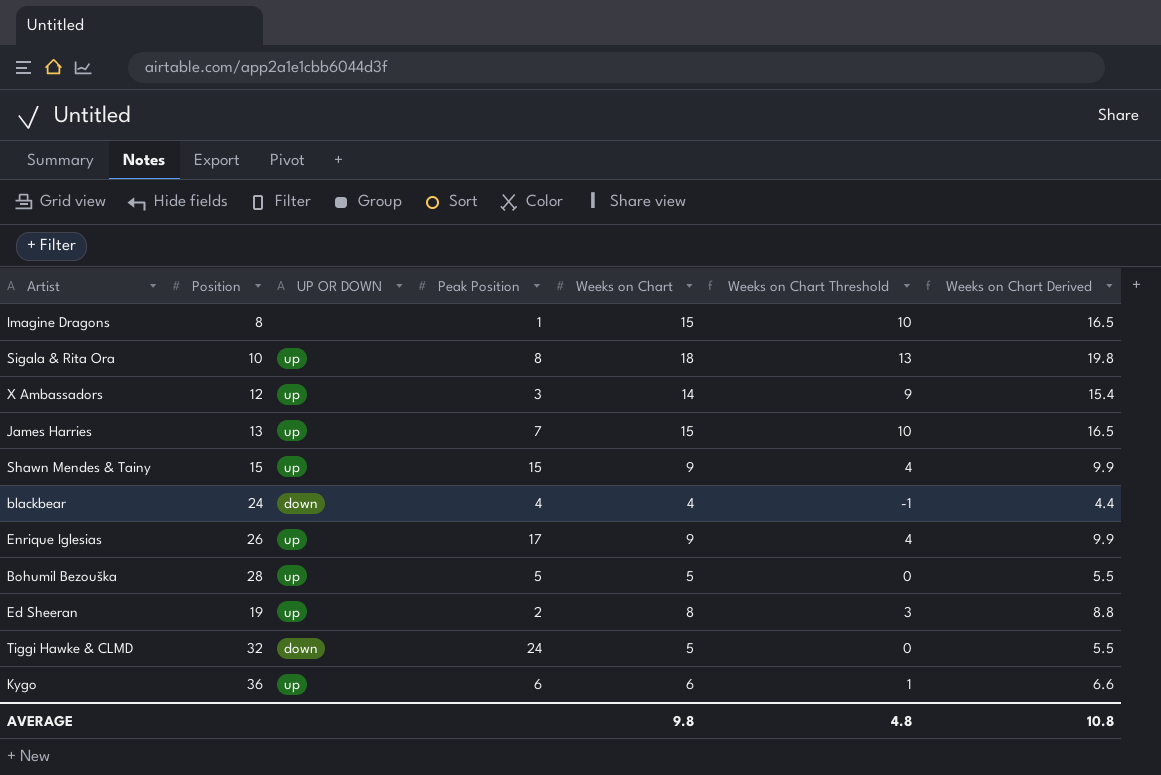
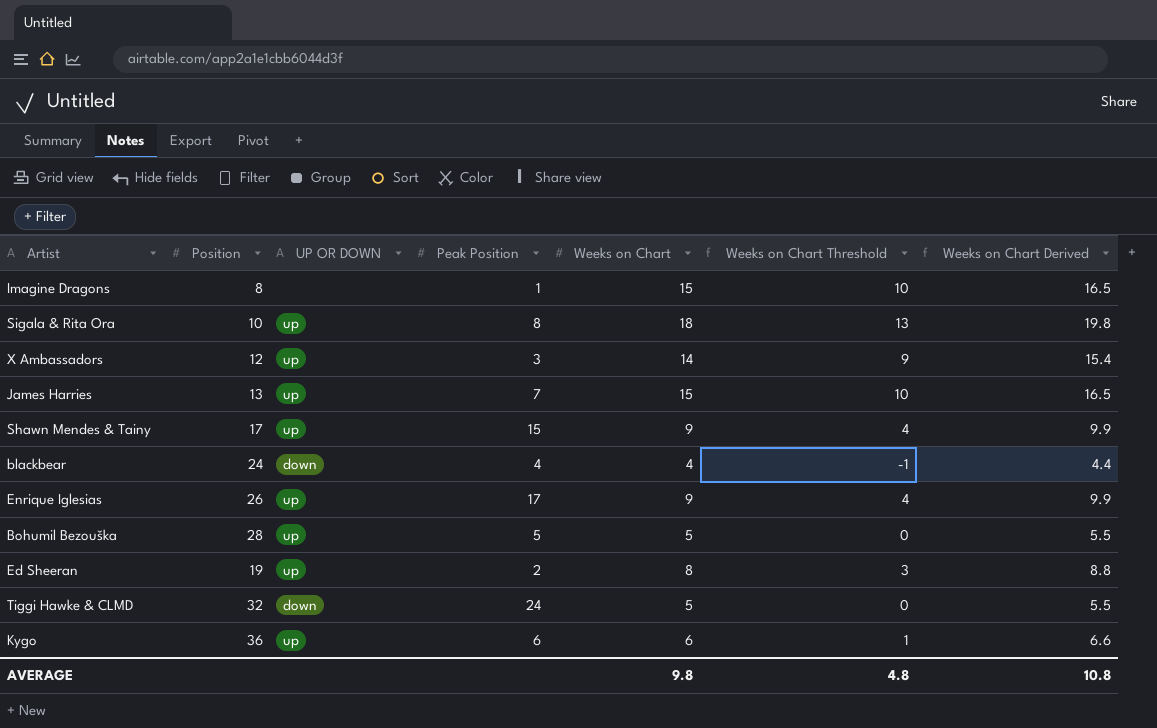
Shawn Mendes & Tainy | Position: 15 -> 17

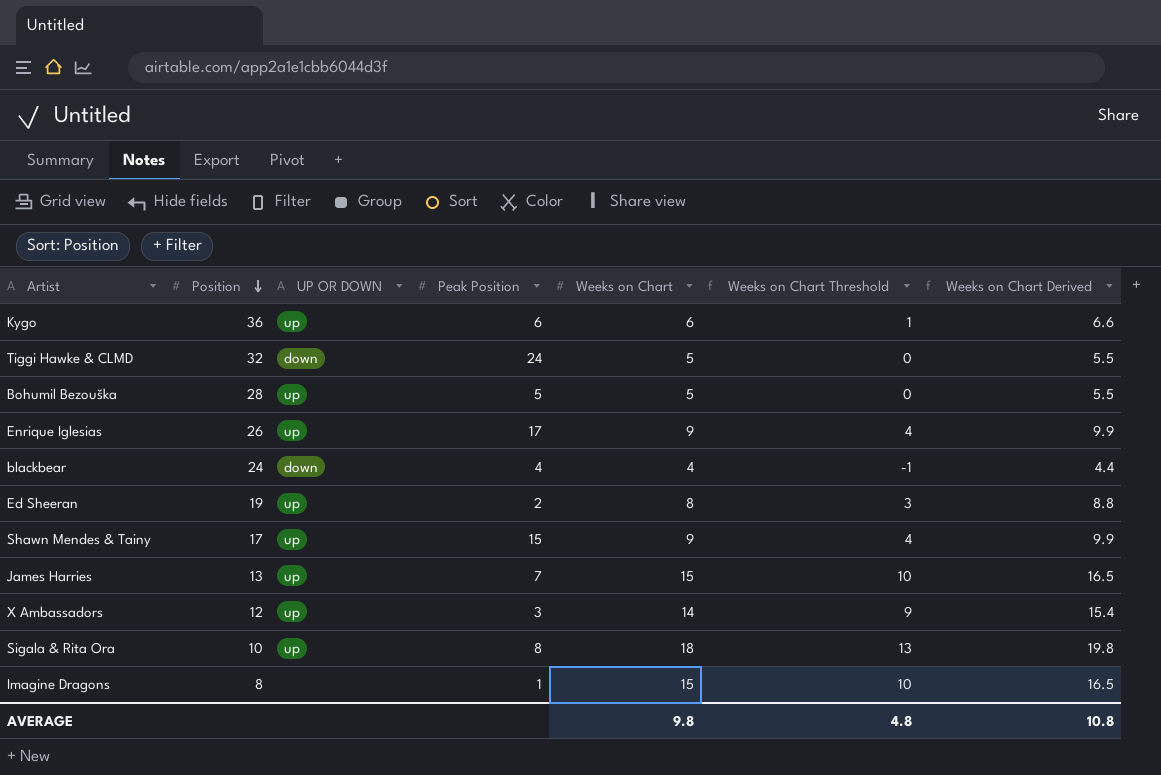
row order: none -> Position descending

